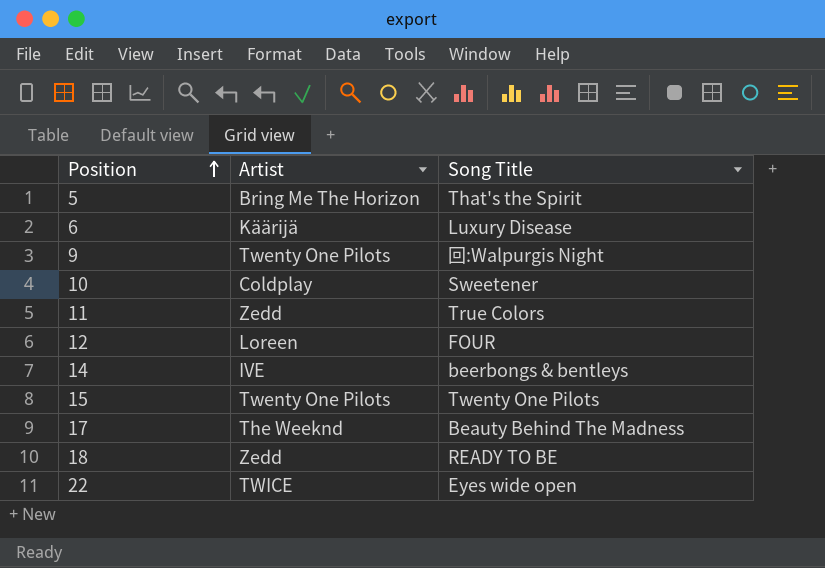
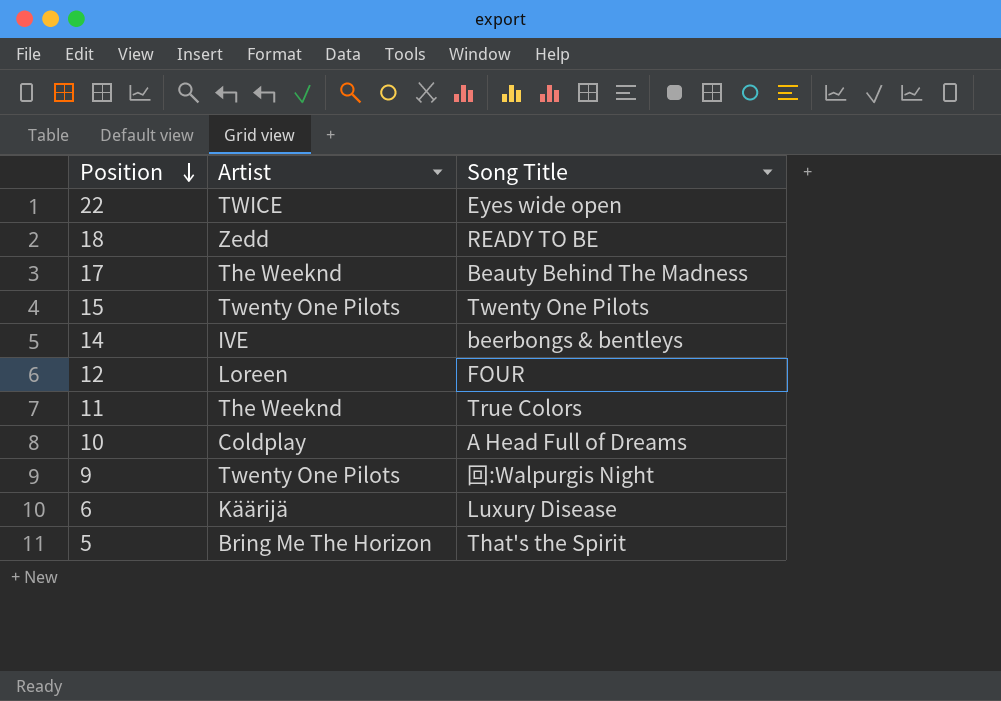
row order: Position ascending -> Position descending
11 | Artist: Zedd -> The Weeknd
10 | Song Title: Sweetener -> A Head Full of Dreams

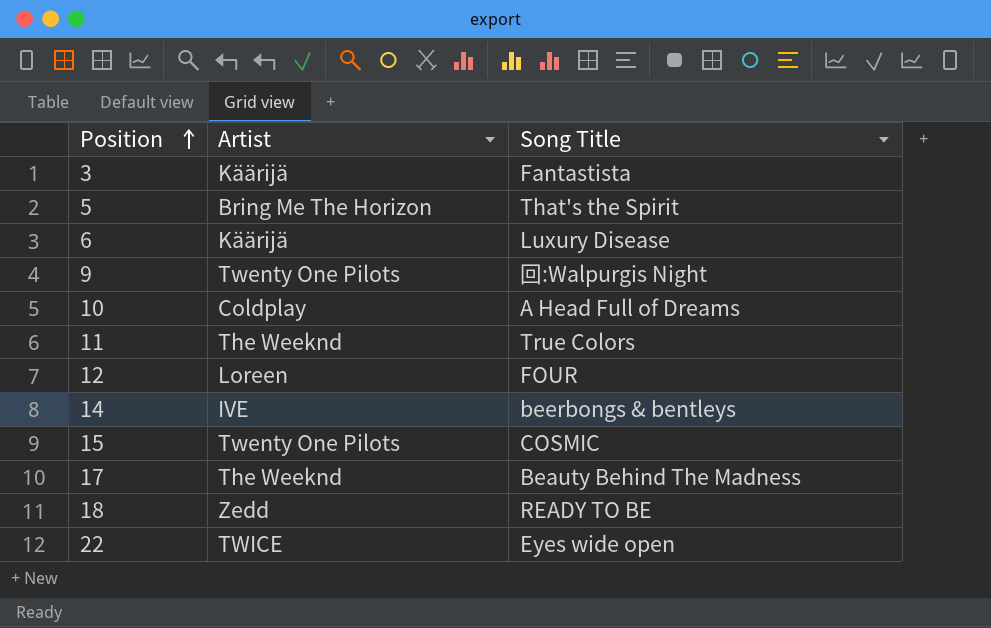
row order: Position descending -> Position ascending
row 3: none -> Käärijä | Fantastista
15 | Song Title: Twenty One Pilots -> COSMIC

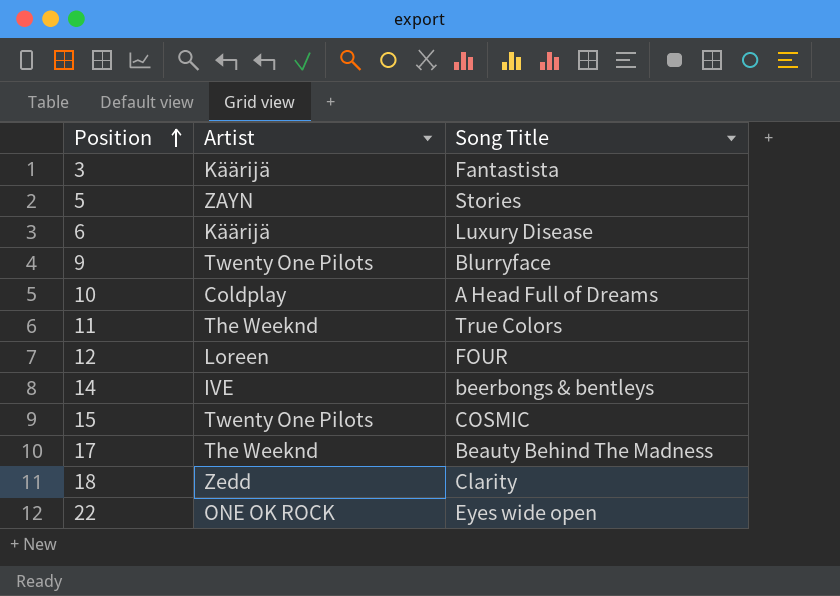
5 | Artist: Bring Me The Horizon -> ZAYN
5 | Song Title: That's the Spirit -> Stories
9 | Song Title: 回:Walpurgis Night -> Blurryface
18 | Song Title: READY TO BE -> Clarity
22 | Artist: TWICE -> ONE OK ROCK

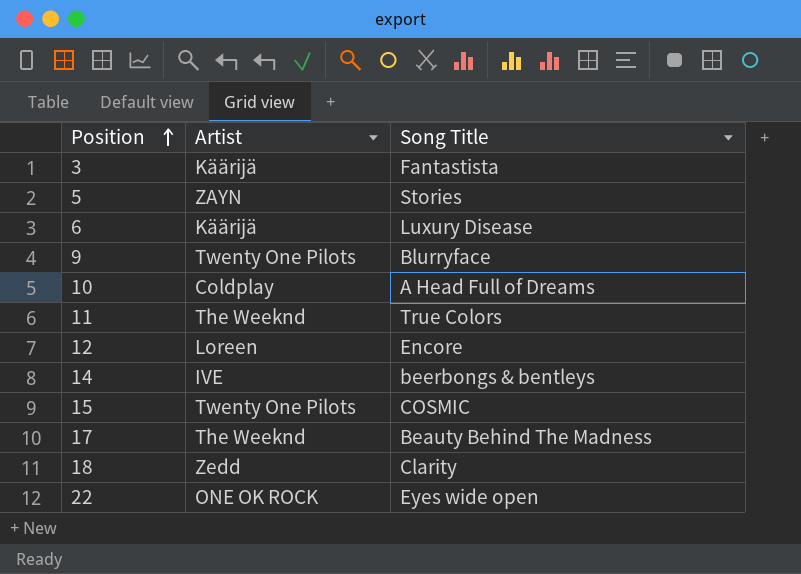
12 | Song Title: FOUR -> Encore

